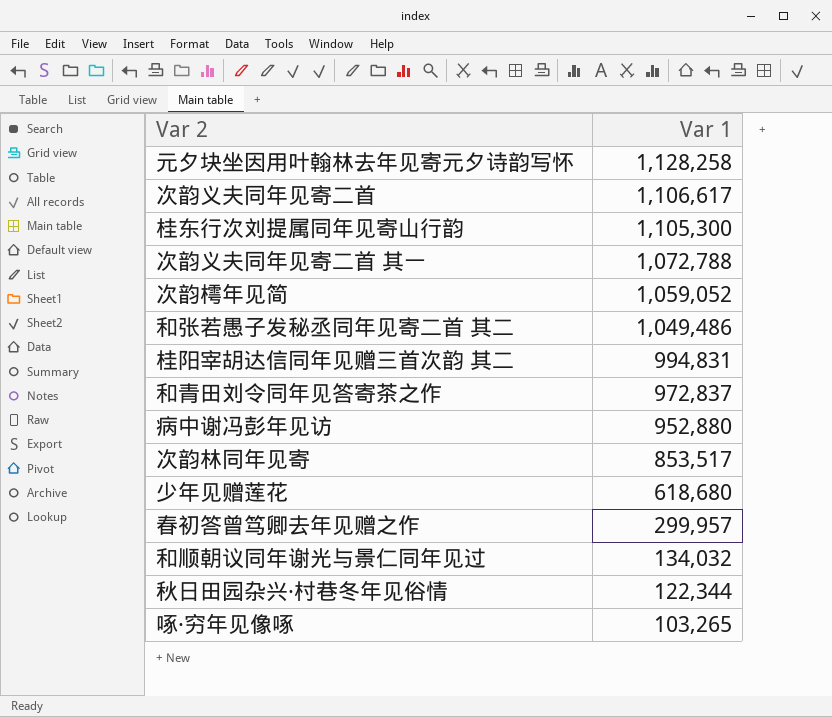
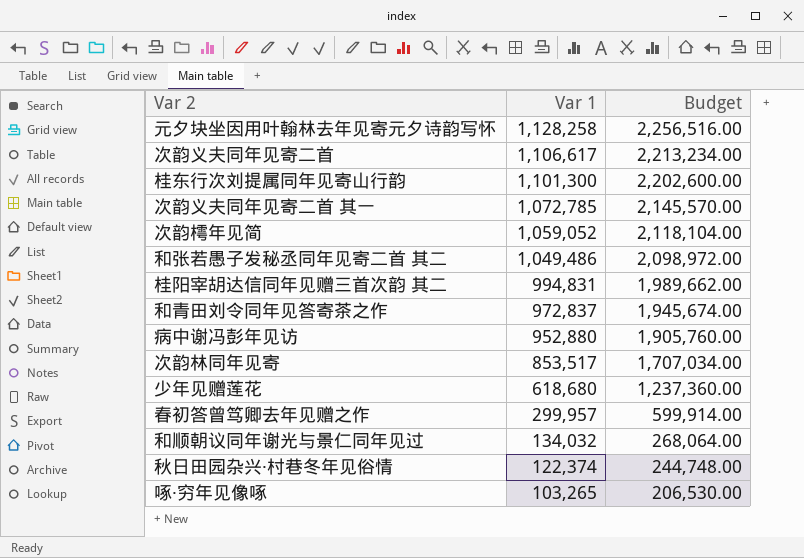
column Budget | formula: none -> [Var 1] * 2
桂东行次刘提属同年见寄山行韵 | Var 1: 1,105,300 -> 1,101,300
次韵义夫同年见寄二首 其一 | Var 1: 1,072,788 -> 1,072,785
秋日田园杂兴·村巷冬年见俗情 | Var 1: 122,344 -> 122,374

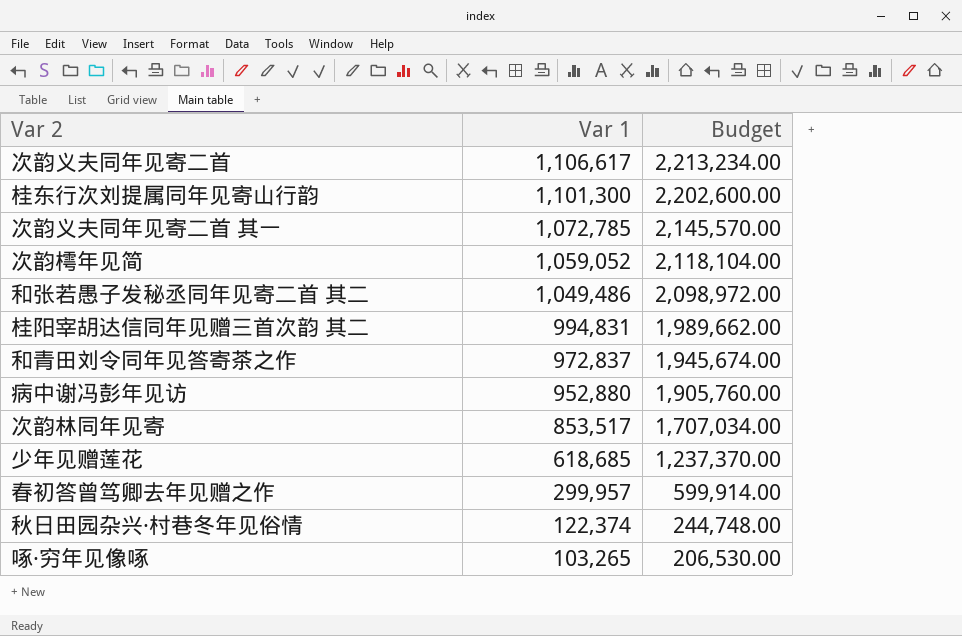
row 元夕块坐因用叶翰林去年见寄元夕诗韵写怀: 1,128,258 | 2,256,516.00 -> none
row 和顺朝议同年谢光与景仁同年见过: 134,032 | 268,064.00 -> none
少年见赠莲花 | Var 1: 618,680 -> 618,685
少年见赠莲花 | Budget: 1,237,360.00 -> 1,237,370.00

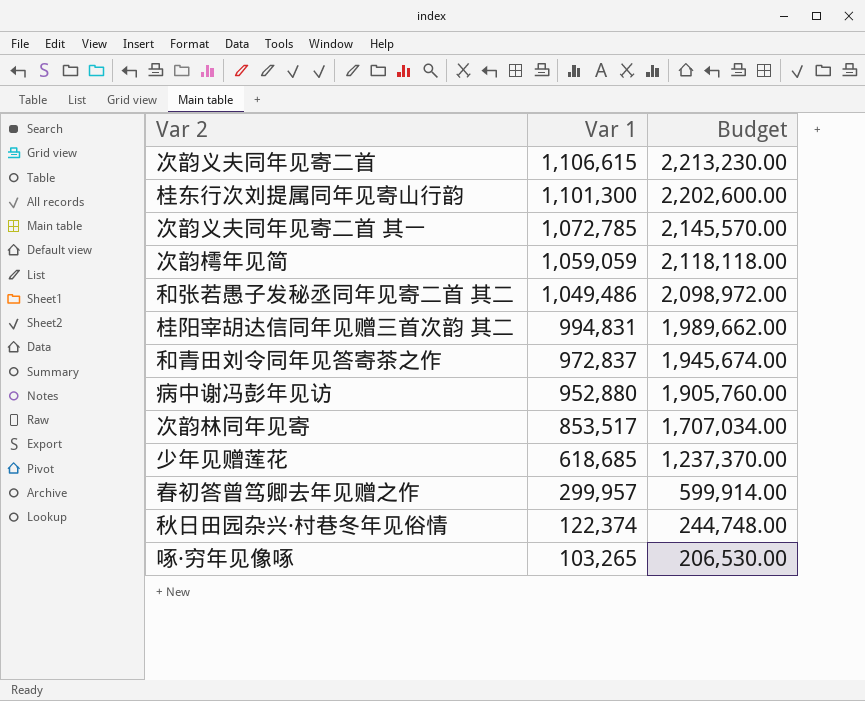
次韵义夫同年见寄二首 | Var 1: 1,106,617 -> 1,106,615
次韵义夫同年见寄二首 | Budget: 2,213,234.00 -> 2,213,230.00
次韵樗年见简 | Var 1: 1,059,052 -> 1,059,059
次韵樗年见简 | Budget: 2,118,104.00 -> 2,118,118.00

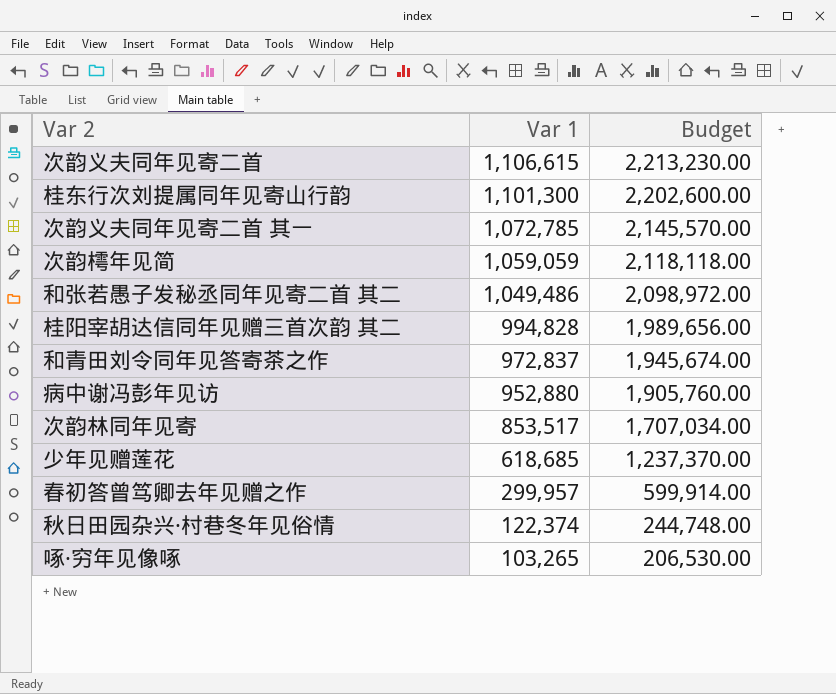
桂阳宰胡达信同年见赠三首次韵 其二 | Var 1: 994,831 -> 994,828
桂阳宰胡达信同年见赠三首次韵 其二 | Budget: 1,989,662.00 -> 1,989,656.00

